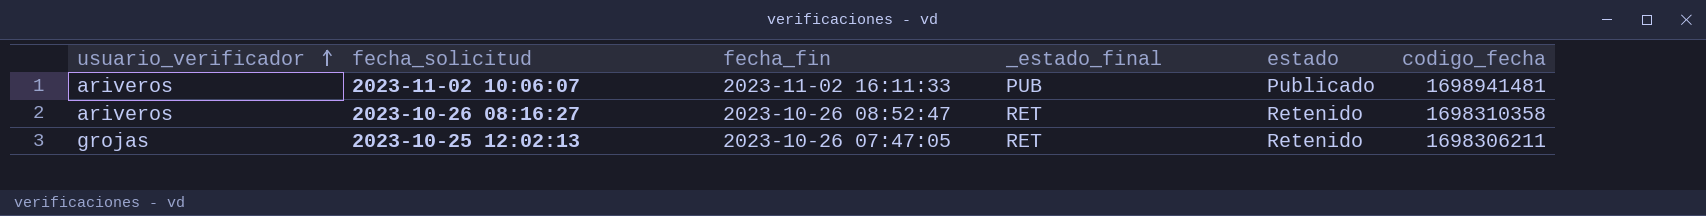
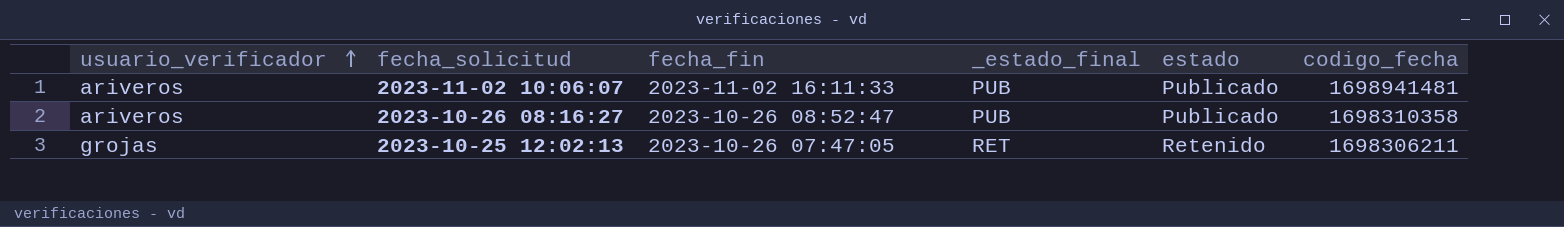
2023-10-26 08:16:27 | _estado_final: RET -> PUB
2023-10-26 08:16:27 | estado: Retenido -> Publicado

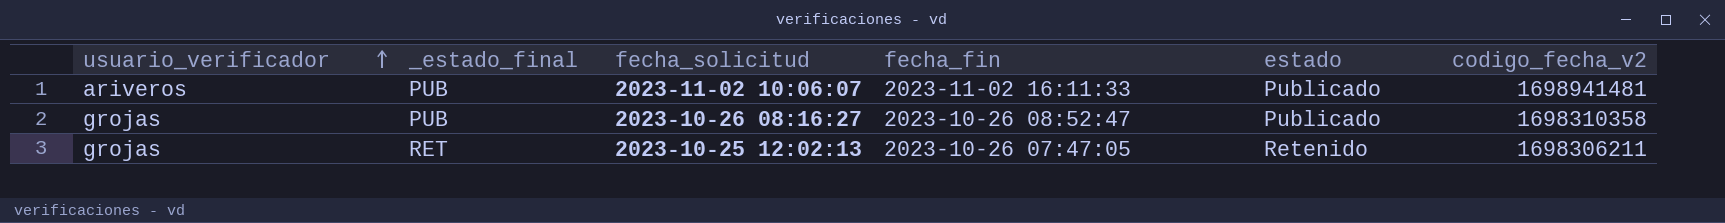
column _estado_final | position: 4 -> 2
column name: codigo_fecha -> codigo_fecha_v2
2023-10-26 08:16:27 | usuario_verificador: ariveros -> grojas

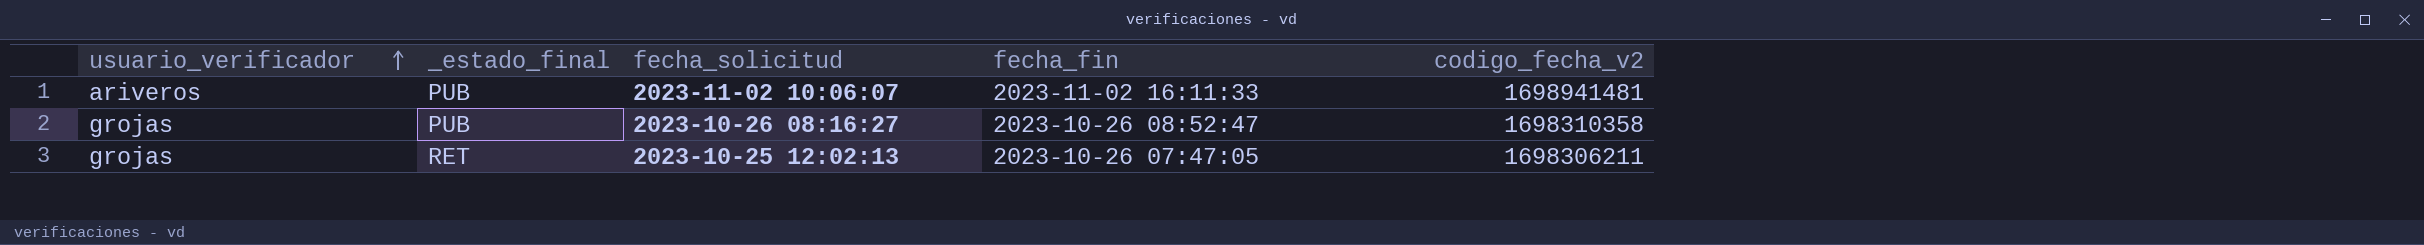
column estado | position: 5 -> none

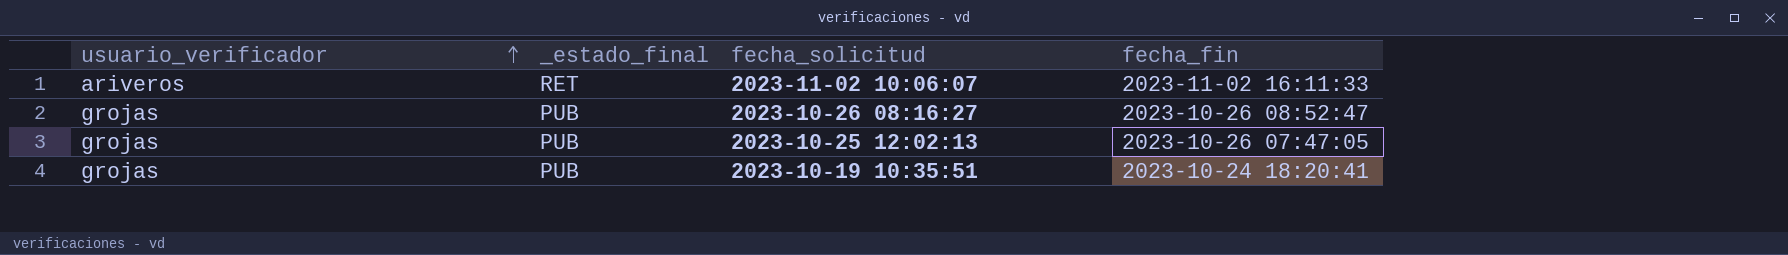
column codigo_fecha_v2 | position: 5 -> none
2023-11-02 10:06:07 | _estado_final: PUB -> RET
2023-10-25 12:02:13 | _estado_final: RET -> PUB
row 2023-10-19 10:35:51: none -> grojas | PUB | 2023-10-24 18:20:41

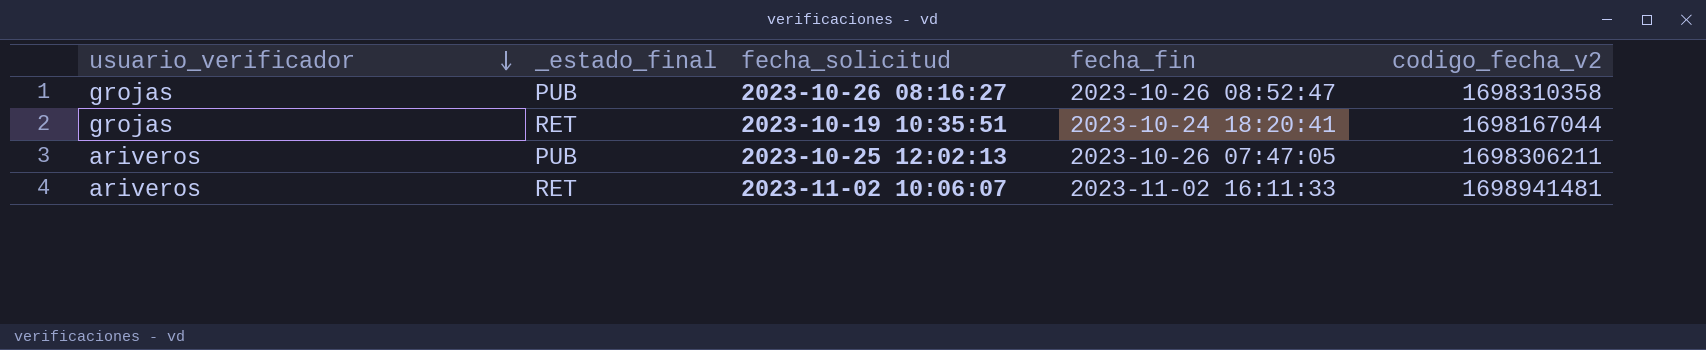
row order: usuario_verificador ascending -> usuario_verificador descending
column codigo_fecha_v2 | position: none -> 5
2023-10-19 10:35:51 | _estado_final: PUB -> RET
2023-10-25 12:02:13 | usuario_verificador: grojas -> ariveros

